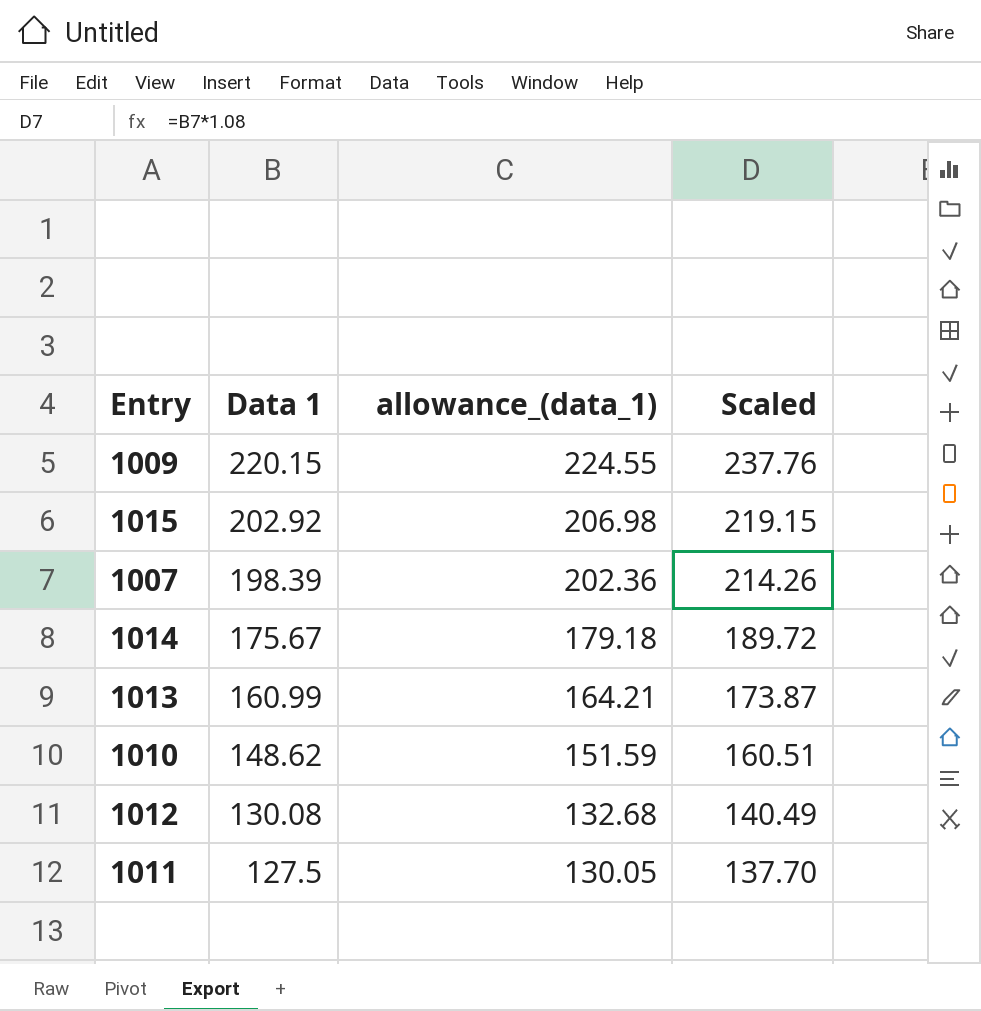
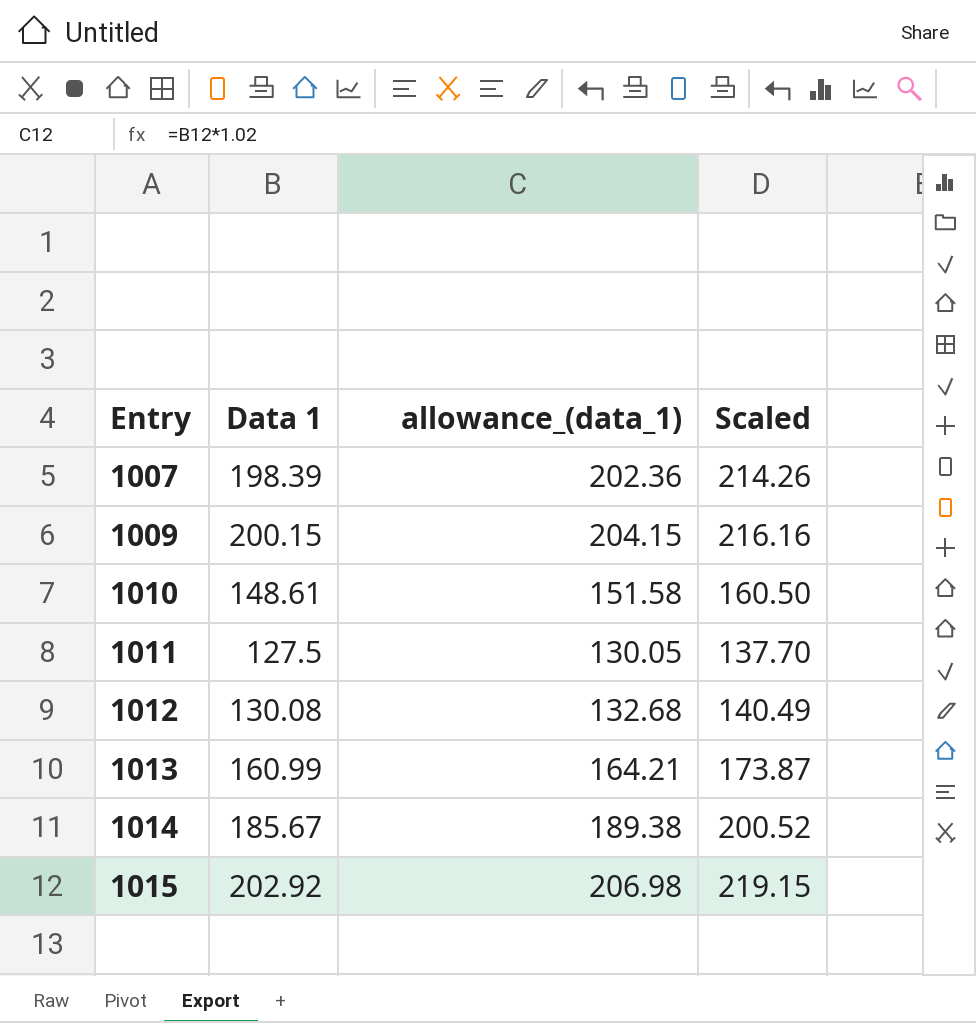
row order: Data 1 descending -> Entry ascending
1009 | Data 1: 220.15 -> 200.15
1009 | allowance_(data_1): 224.55 -> 204.15
1009 | Scaled: 237.76 -> 216.16
1010 | Data 1: 148.62 -> 148.61
1010 | allowance_(data_1): 151.59 -> 151.58
1010 | Scaled: 160.51 -> 160.50
1014 | Data 1: 175.67 -> 185.67
1014 | allowance_(data_1): 179.18 -> 189.38
1014 | Scaled: 189.72 -> 200.52

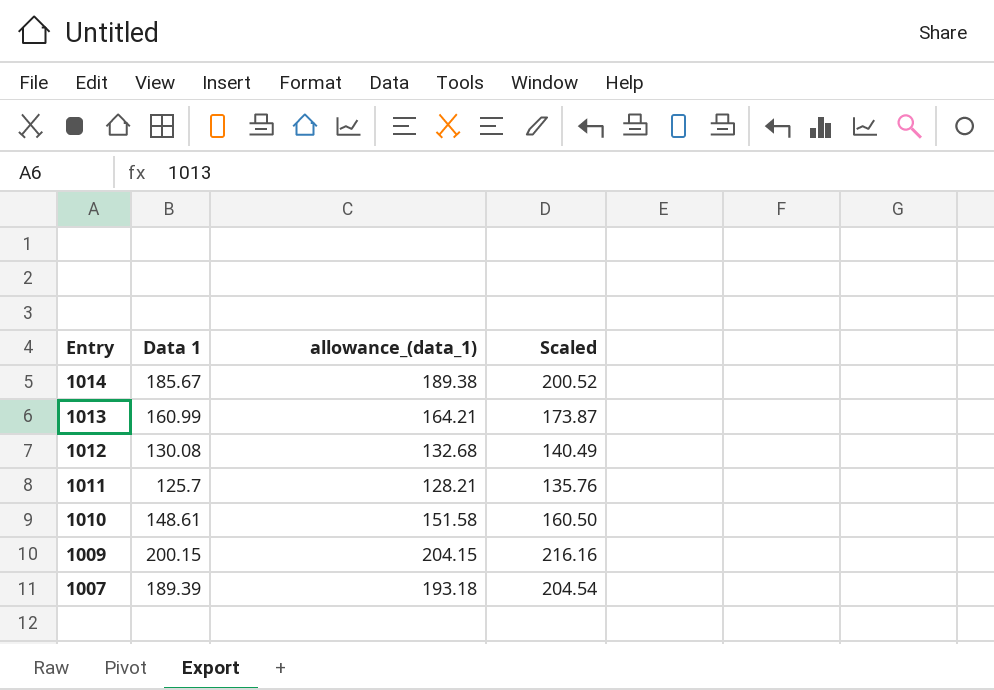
row order: Entry ascending -> Entry descending
row 1015: 202.92 | 206.98 | 219.15 -> none
1011 | Data 1: 127.5 -> 125.7
1011 | allowance_(data_1): 130.05 -> 128.21
1011 | Scaled: 137.70 -> 135.76
1007 | Data 1: 198.39 -> 189.39
1007 | allowance_(data_1): 202.36 -> 193.18
1007 | Scaled: 214.26 -> 204.54

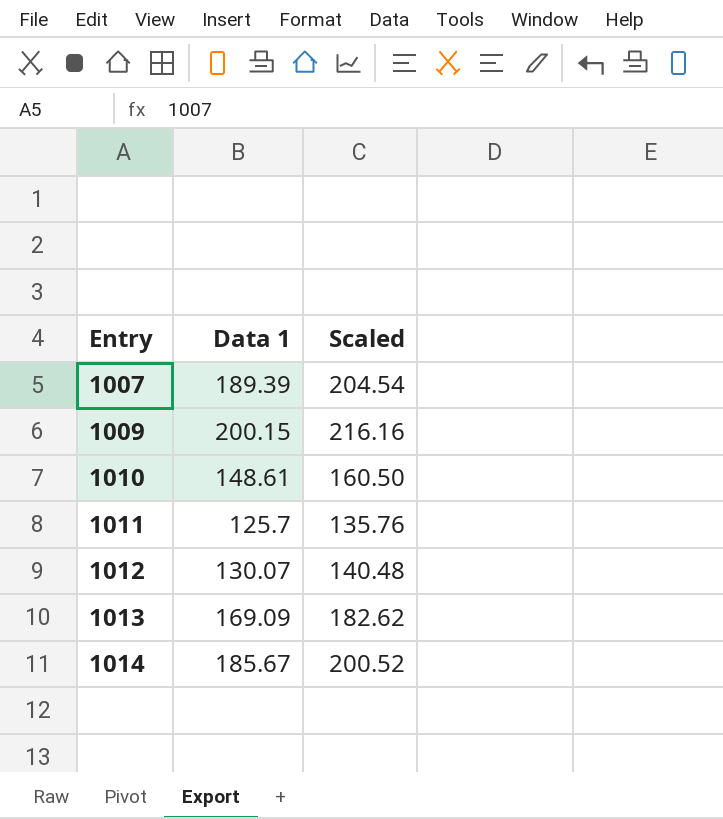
row order: Entry descending -> Entry ascending
column allowance_(data_1) | formula: [Data 1] * 1.02 -> none
1012 | Data 1: 130.08 -> 130.07
1012 | Scaled: 140.49 -> 140.48
1013 | Data 1: 160.99 -> 169.09
1013 | Scaled: 173.87 -> 182.62

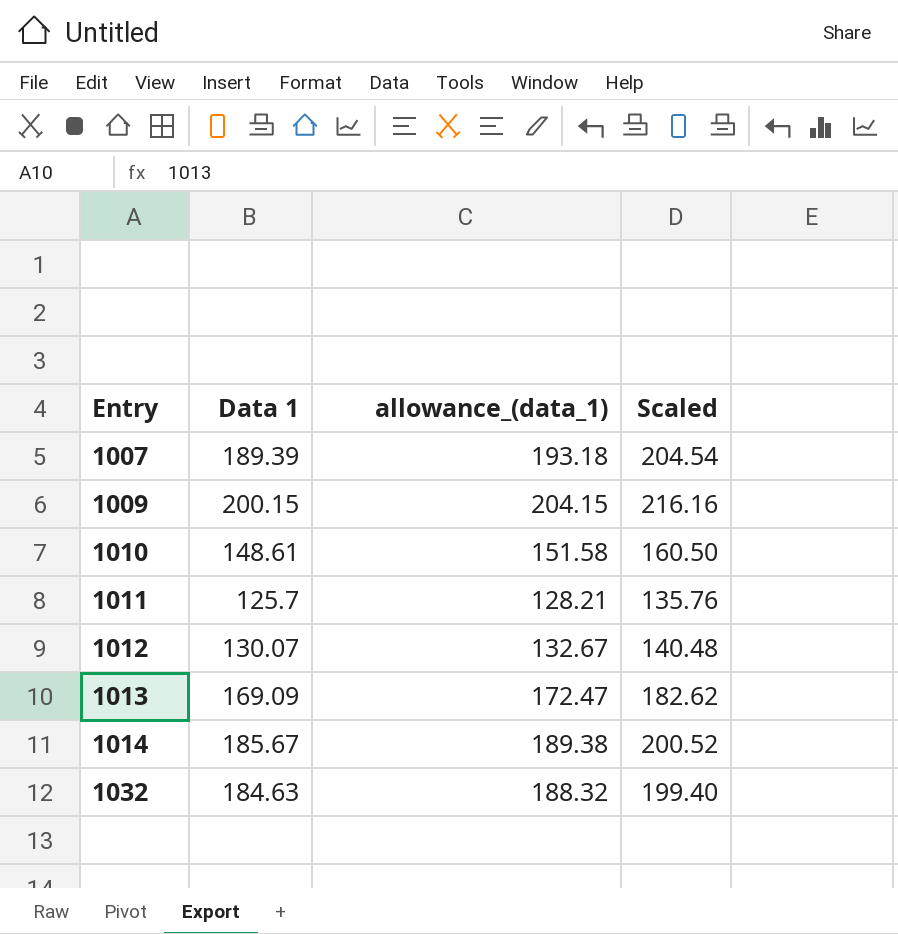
column allowance_(data_1) | formula: none -> [Data 1] * 1.02
row 1032: none -> 184.63 | 188.32 | 199.40

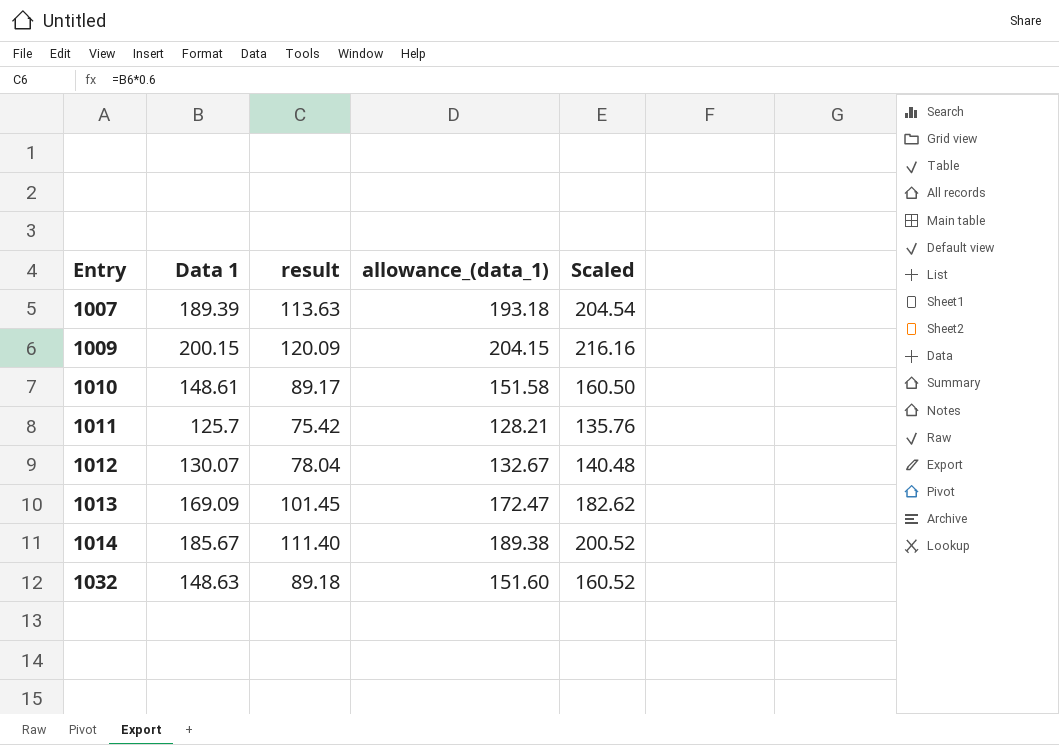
column result | formula: none -> [Data 1] * 0.6
1032 | Data 1: 184.63 -> 148.63
1032 | allowance_(data_1): 188.32 -> 151.60
1032 | Scaled: 199.40 -> 160.52

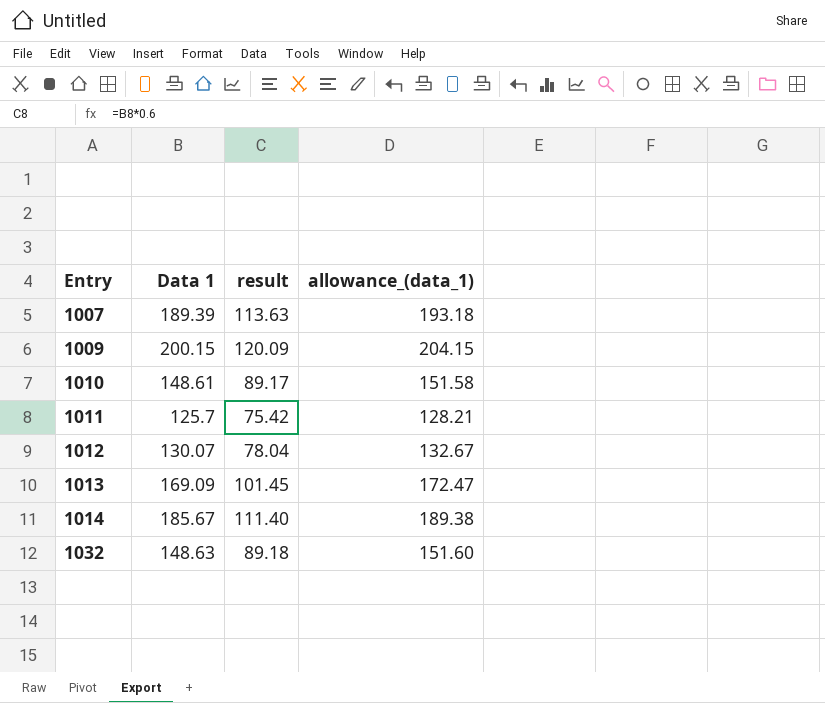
column Scaled | formula: [Data 1] * 1.08 -> none

